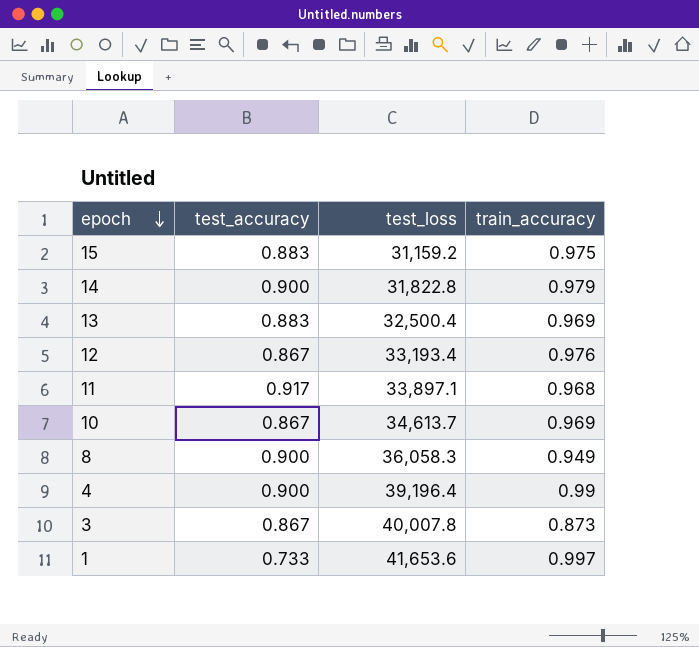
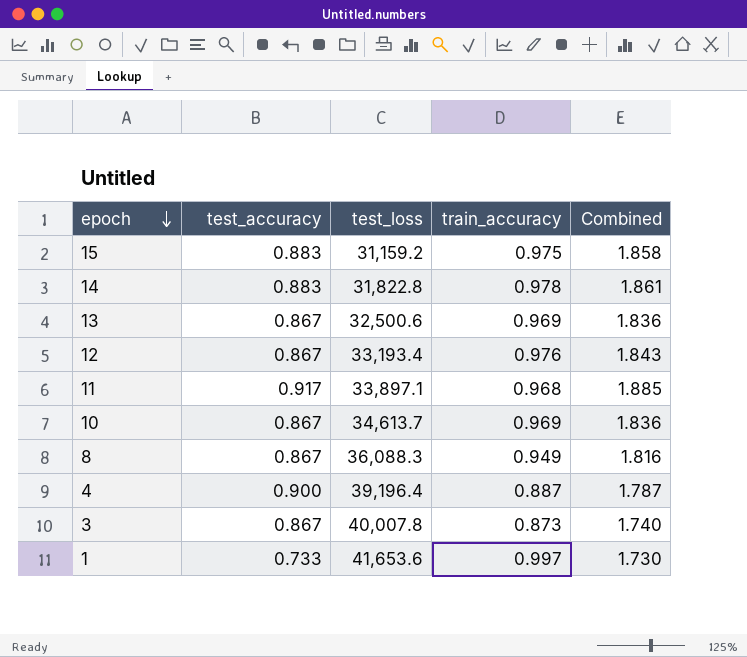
column Combined | formula: none -> [test_accuracy] + [train_accuracy]
14 | test_accuracy: 0.900 -> 0.883
14 | train_accuracy: 0.979 -> 0.978
13 | test_accuracy: 0.883 -> 0.867
13 | test_loss: 32,500.4 -> 32,500.6
8 | test_accuracy: 0.900 -> 0.867
8 | test_loss: 36,058.3 -> 36,088.3
4 | train_accuracy: 0.99 -> 0.887

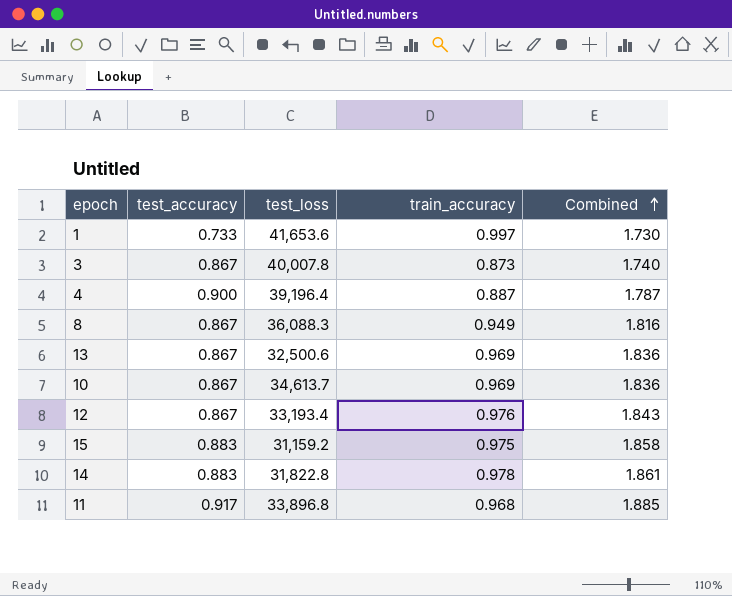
row order: epoch descending -> Combined ascending
11 | test_loss: 33,897.1 -> 33,896.8

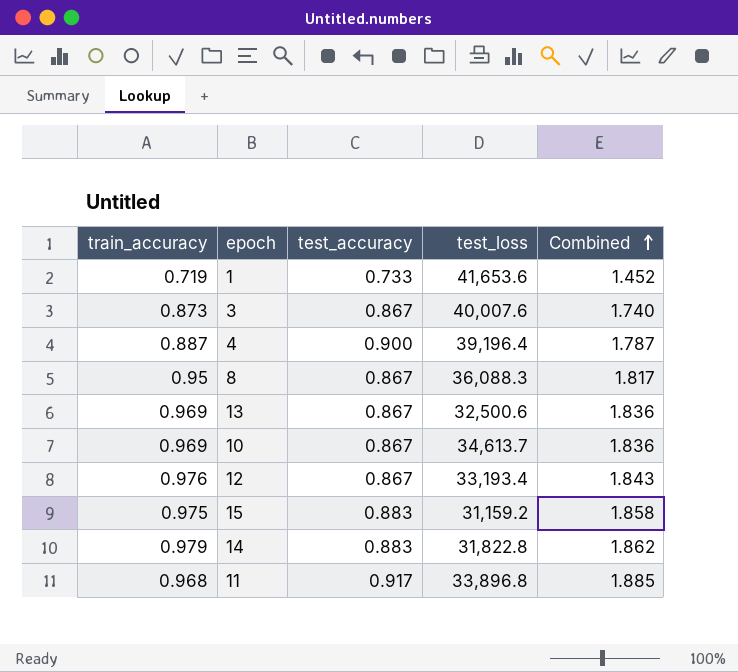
column train_accuracy | position: 4 -> 1
1 | train_accuracy: 0.997 -> 0.719
1 | Combined: 1.730 -> 1.452
3 | test_loss: 40,007.8 -> 40,007.6
8 | train_accuracy: 0.949 -> 0.95
8 | Combined: 1.816 -> 1.817
14 | train_accuracy: 0.978 -> 0.979
14 | Combined: 1.861 -> 1.862

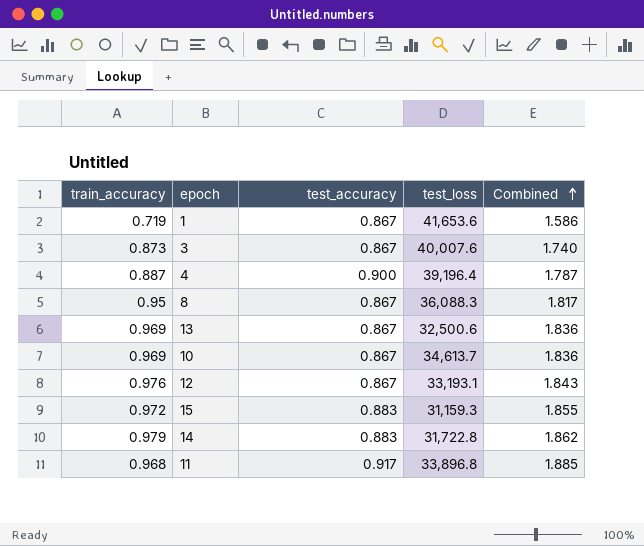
1 | test_accuracy: 0.733 -> 0.867
1 | Combined: 1.452 -> 1.586
12 | test_loss: 33,193.4 -> 33,193.1
15 | train_accuracy: 0.975 -> 0.972
15 | test_loss: 31,159.2 -> 31,159.3
15 | Combined: 1.858 -> 1.855
14 | test_loss: 31,822.8 -> 31,722.8

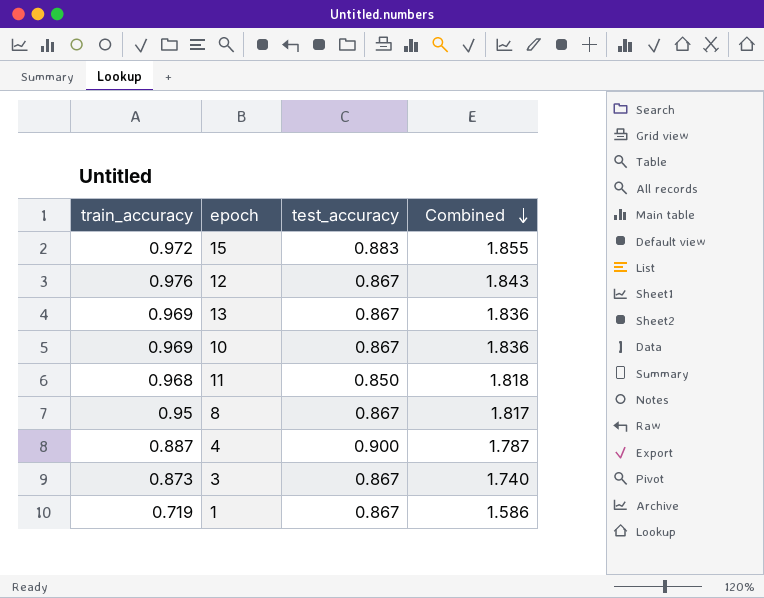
row order: Combined ascending -> Combined descending
column test_loss | position: 4 -> none
row 14: 0.979 | 0.883 | 31,722.8 | 1.862 -> none
11 | test_accuracy: 0.917 -> 0.850
11 | Combined: 1.885 -> 1.818

